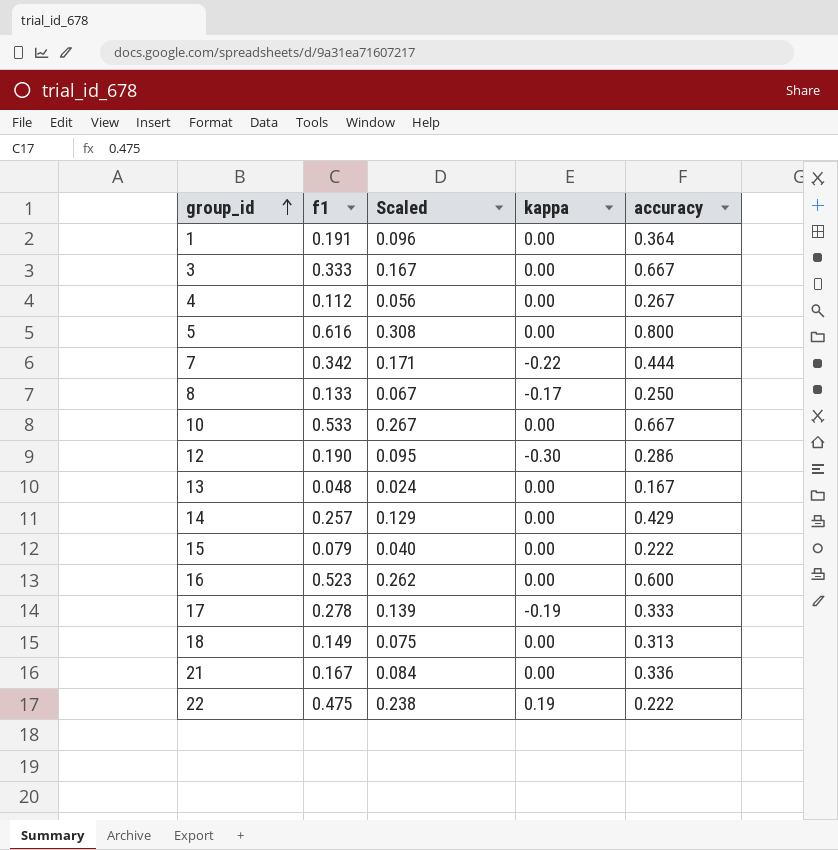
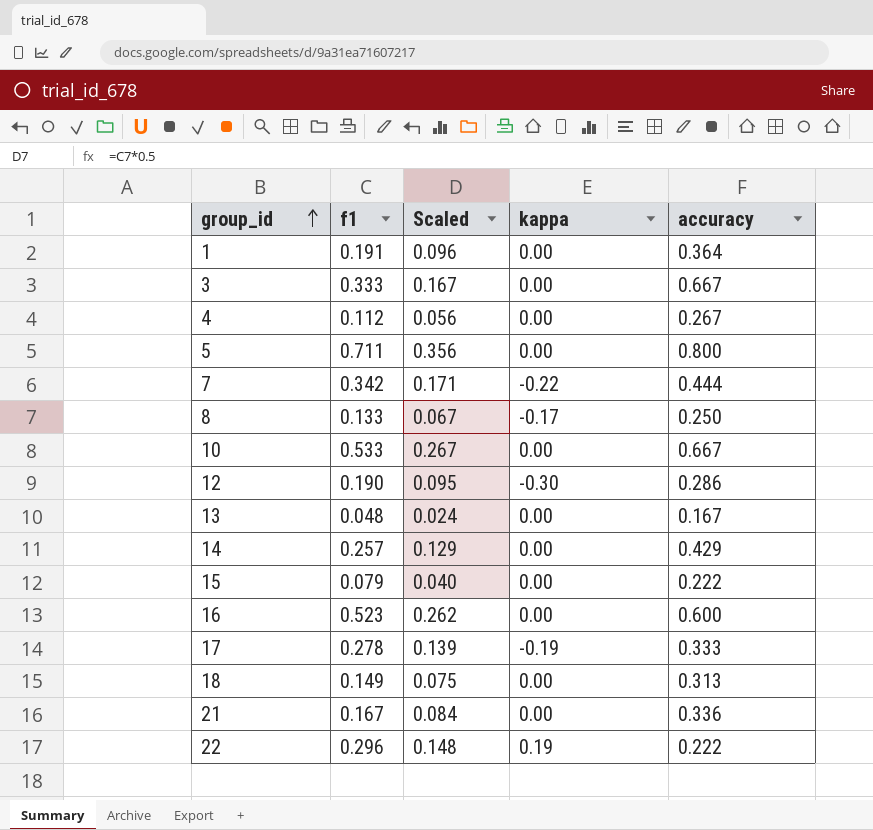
5 | f1: 0.616 -> 0.711
5 | Scaled: 0.308 -> 0.356
22 | f1: 0.475 -> 0.296
22 | Scaled: 0.238 -> 0.148

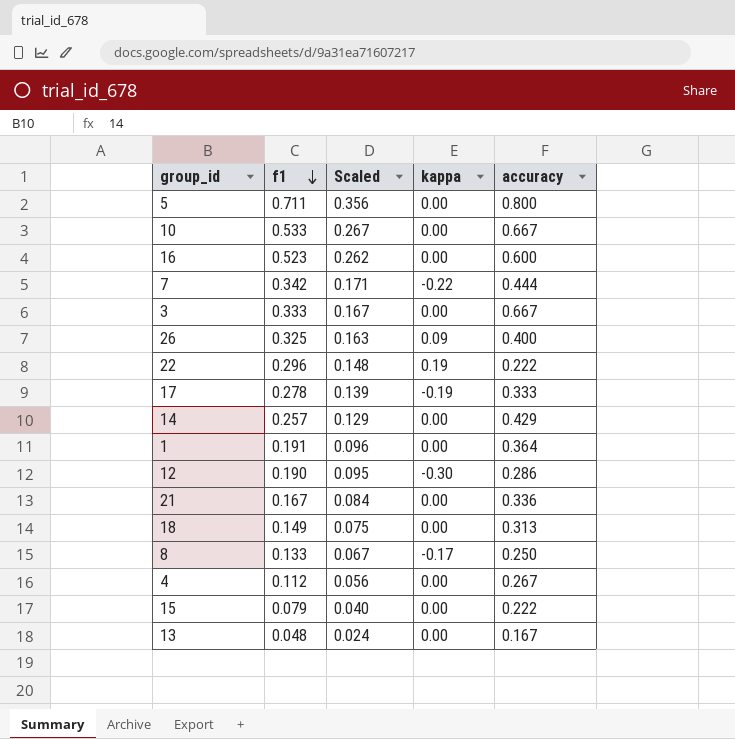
row order: group_id ascending -> f1 descending
row 26: none -> 0.325 | 0.163 | 0.09 | 0.400

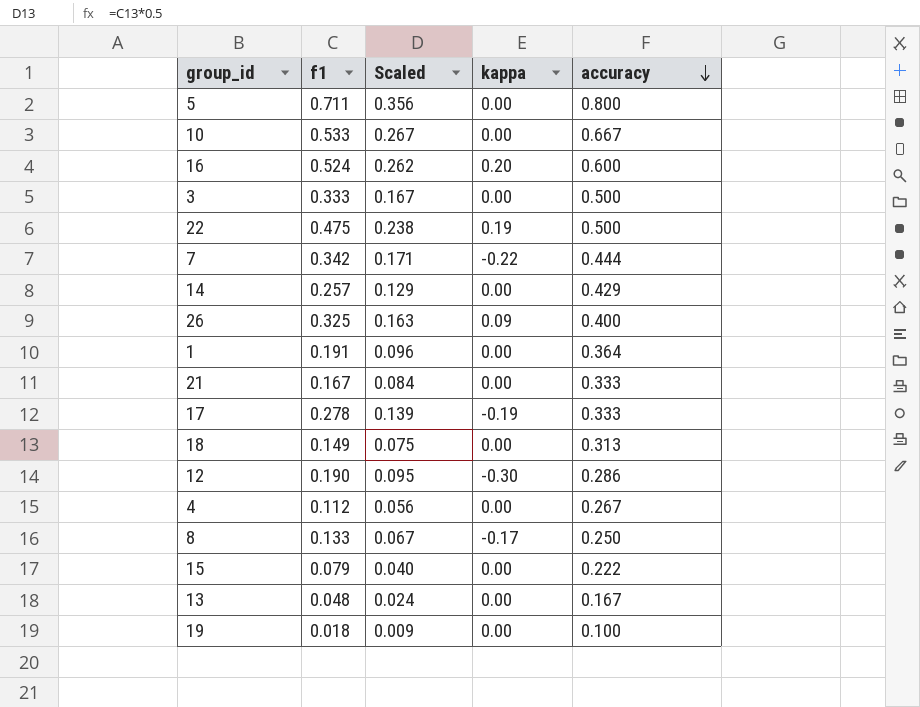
row order: f1 descending -> accuracy descending
16 | f1: 0.523 -> 0.524
16 | kappa: 0.00 -> 0.20
3 | accuracy: 0.667 -> 0.500
22 | f1: 0.296 -> 0.475
22 | Scaled: 0.148 -> 0.238
22 | accuracy: 0.222 -> 0.500
21 | accuracy: 0.336 -> 0.333
row 19: none -> 0.018 | 0.009 | 0.00 | 0.100

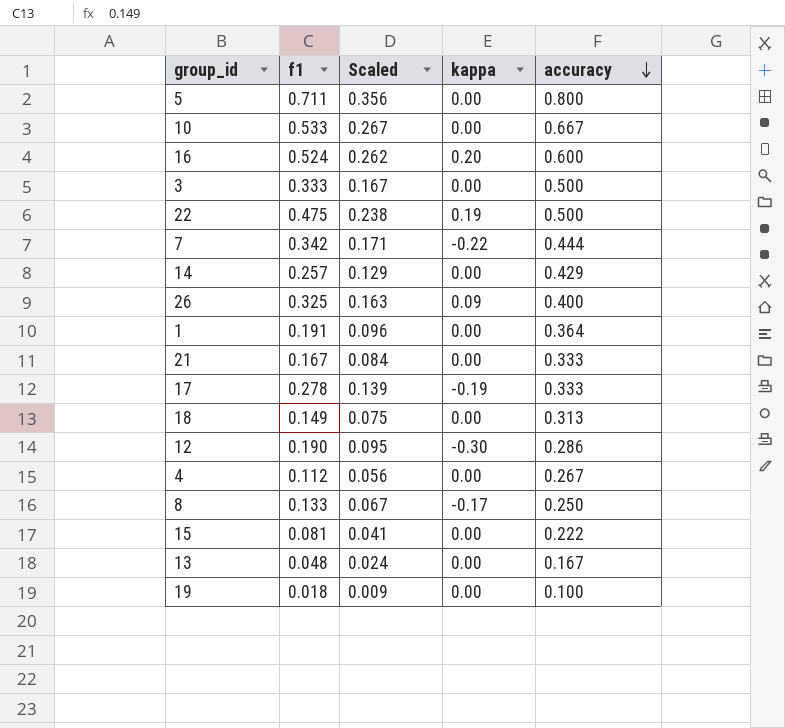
15 | f1: 0.079 -> 0.081
15 | Scaled: 0.040 -> 0.041

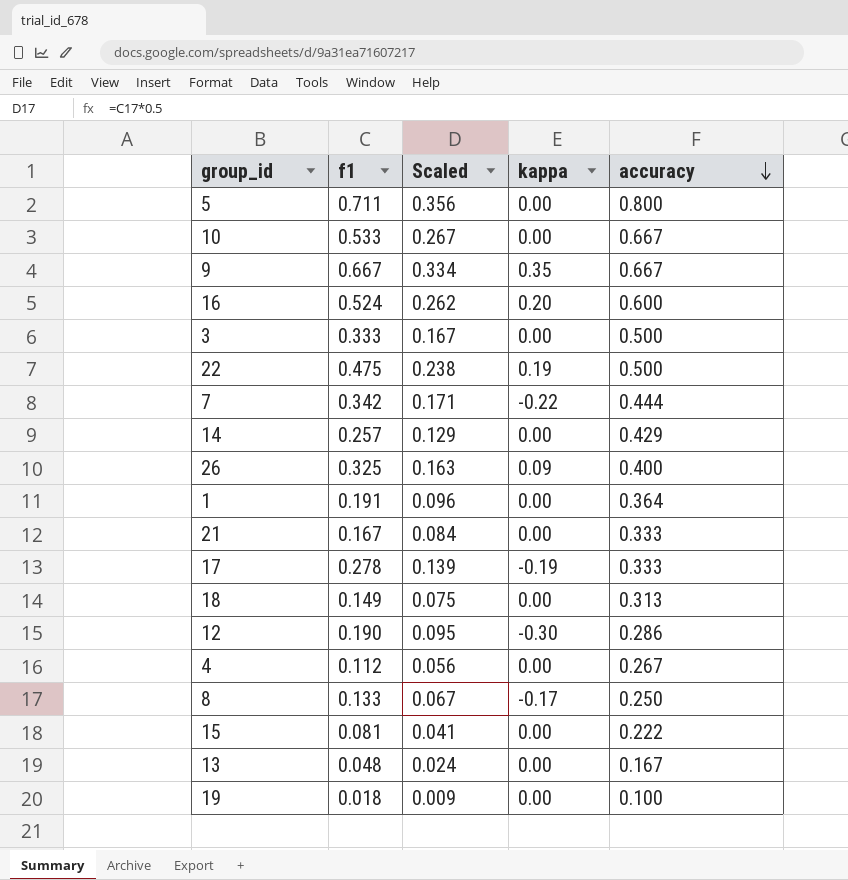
row 9: none -> 0.667 | 0.334 | 0.35 | 0.667

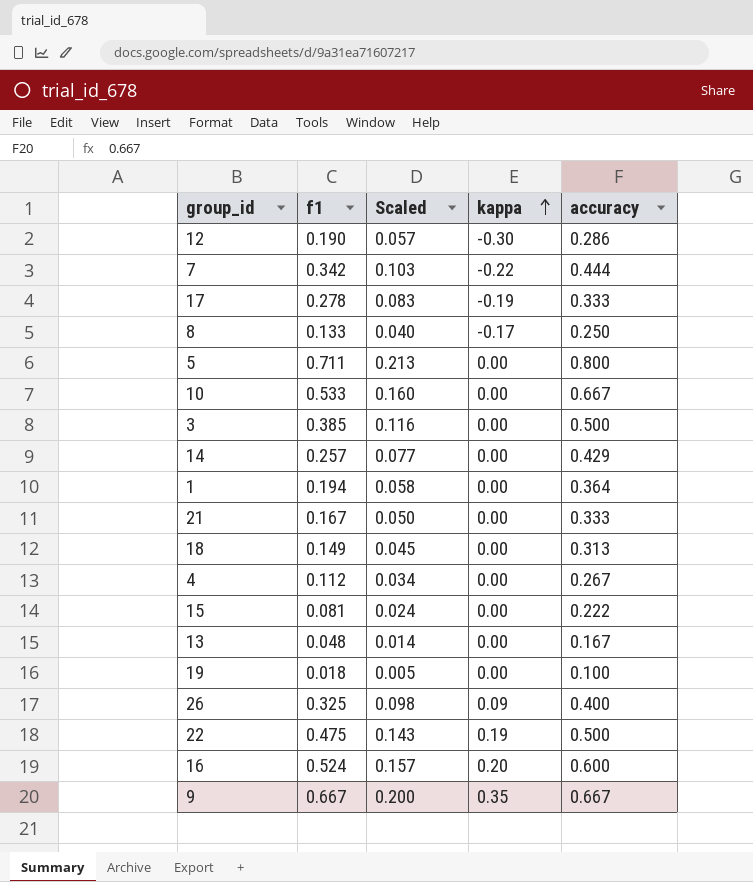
row order: accuracy descending -> kappa ascending
column Scaled | formula: [f1] * 0.5 -> [f1] * 0.3
3 | f1: 0.333 -> 0.385
1 | f1: 0.191 -> 0.194

